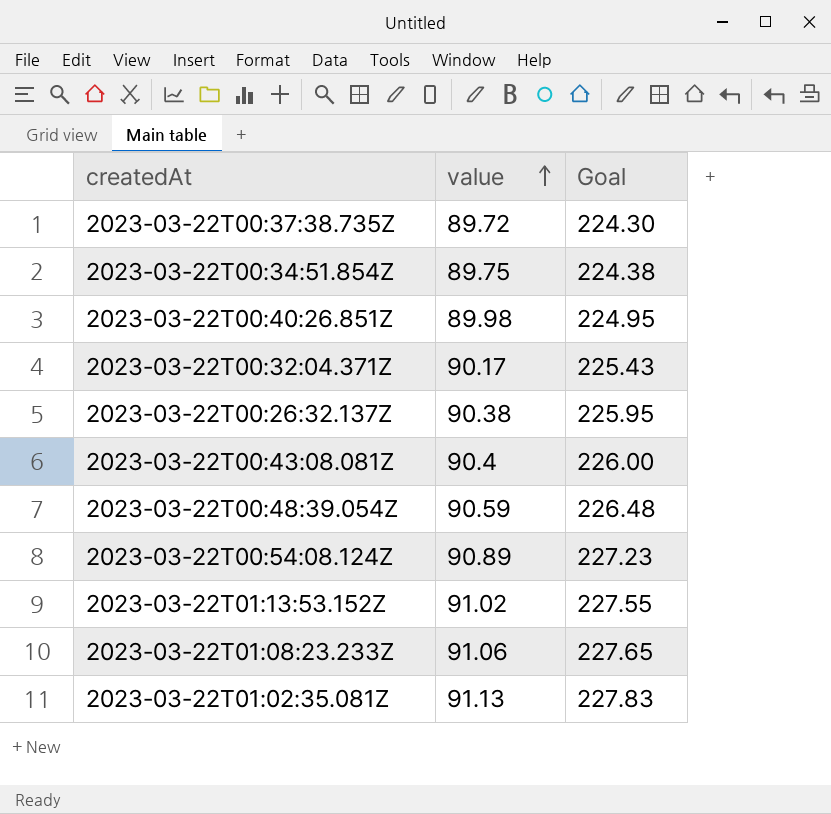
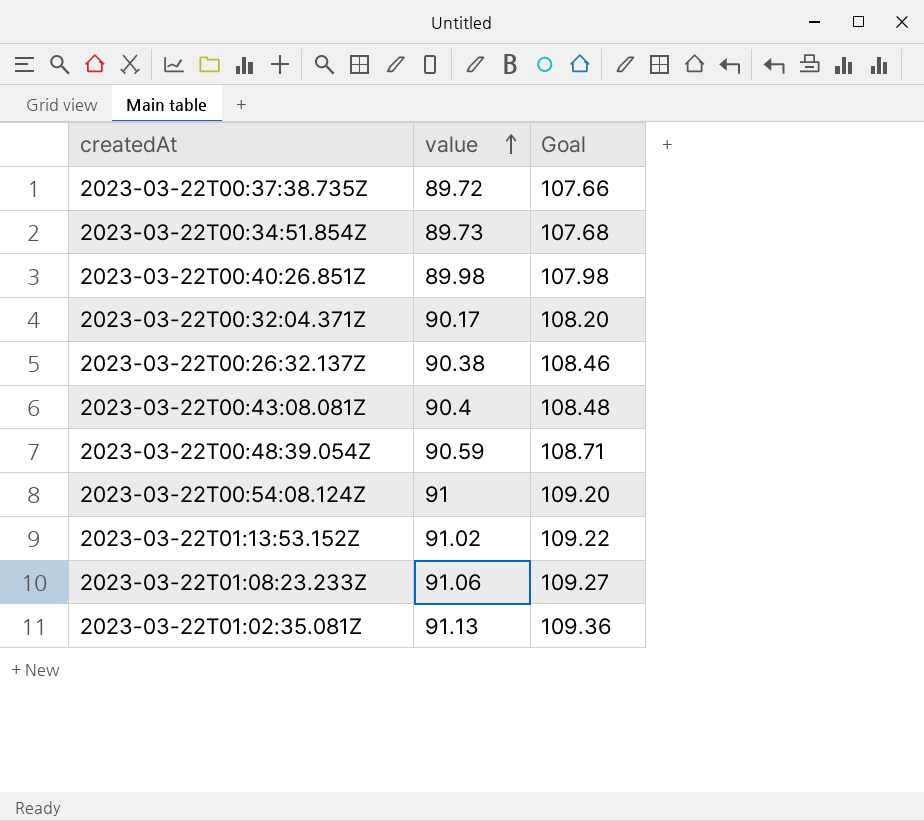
column Goal | formula: [value] * 2.5 -> [value] * 1.2
2023-03-22T00:34:51.854Z | value: 89.75 -> 89.73
2023-03-22T00:54:08.124Z | value: 90.89 -> 91

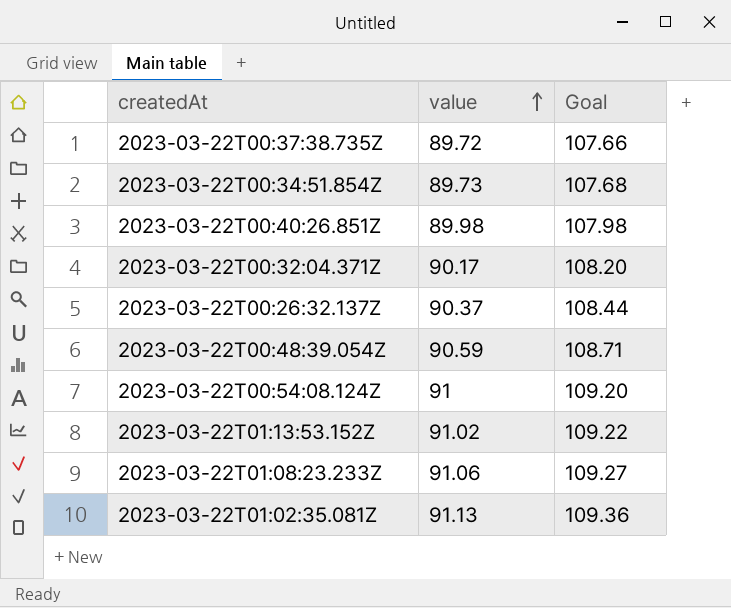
row 2023-03-22T00:43:08.081Z: 90.4 | 108.48 -> none
2023-03-22T00:26:32.137Z | value: 90.38 -> 90.37
2023-03-22T00:26:32.137Z | Goal: 108.46 -> 108.44

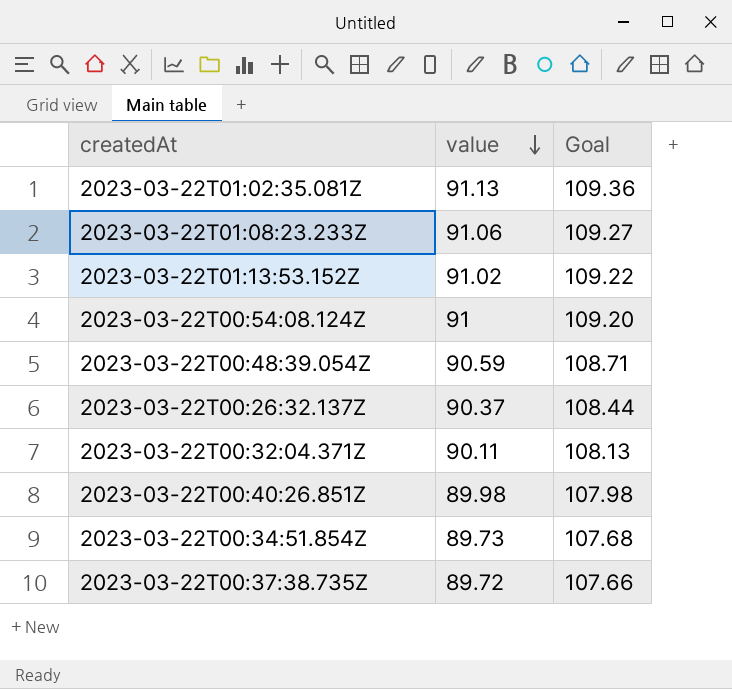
row order: value ascending -> value descending
2023-03-22T00:32:04.371Z | value: 90.17 -> 90.11
2023-03-22T00:32:04.371Z | Goal: 108.20 -> 108.13

